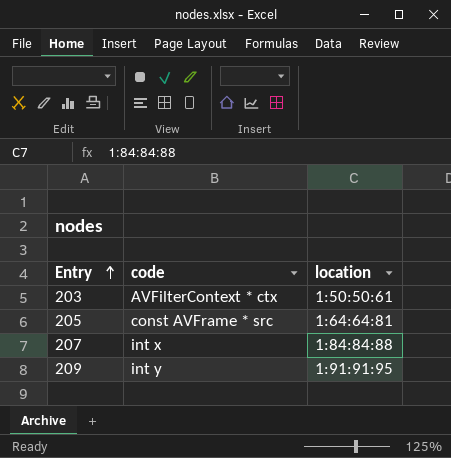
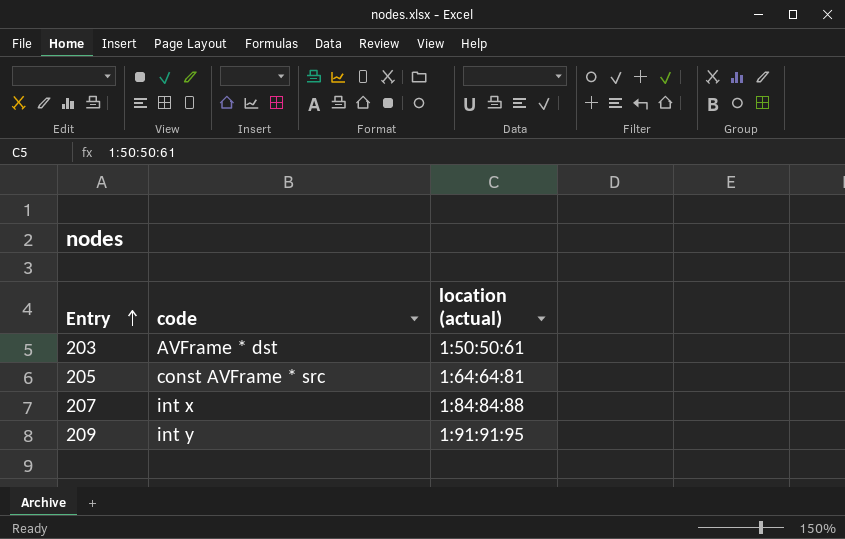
column name: location -> location (actual)
203 | code: AVFilterContext * ctx -> AVFrame * dst

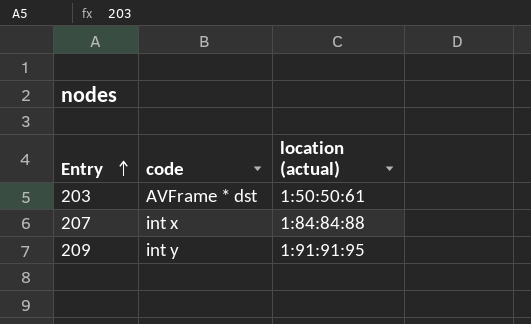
row 205: const AVFrame * src | 1:64:64:81 -> none

